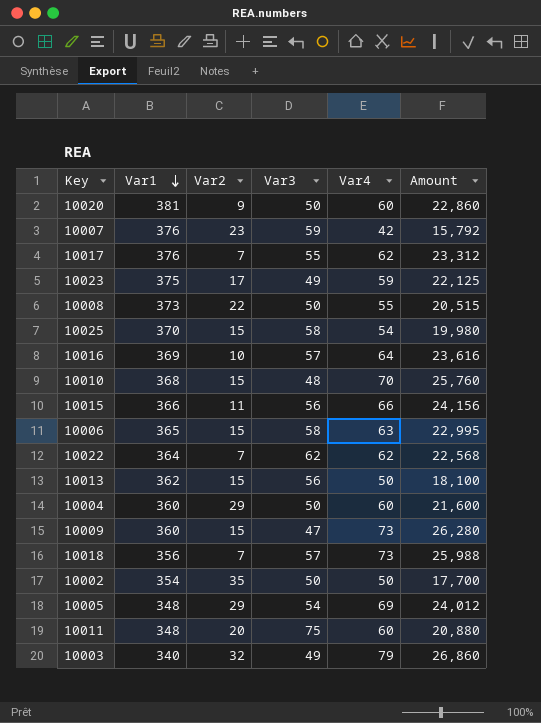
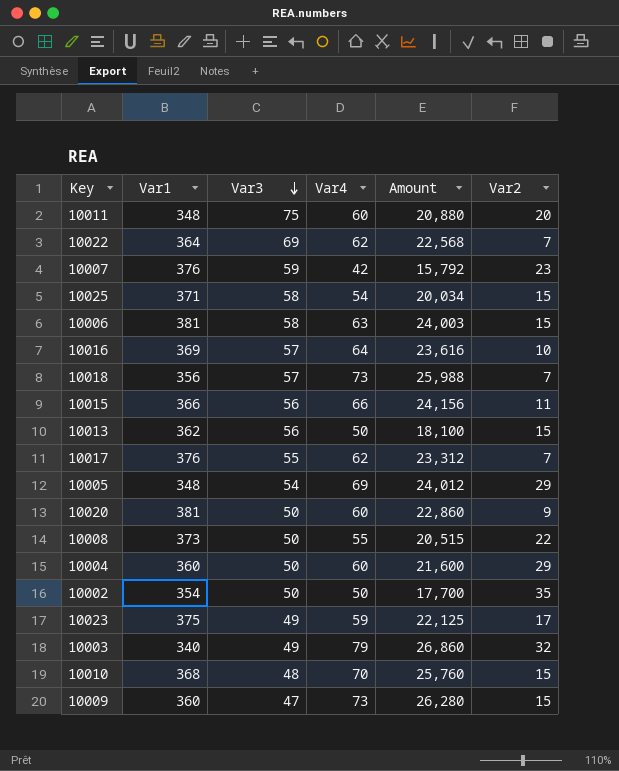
row order: Var1 descending -> Var3 descending
column Var2 | position: 3 -> 6
10022 | Var3: 62 -> 69
10025 | Var1: 370 -> 371
10025 | Amount: 19,980 -> 20,034
10006 | Var1: 365 -> 381
10006 | Amount: 22,995 -> 24,003

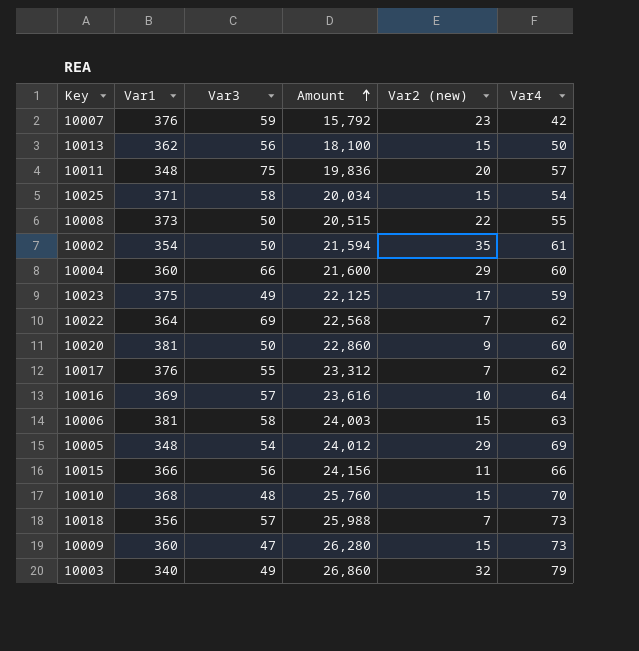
row order: Var3 descending -> Amount ascending
column name: Var2 -> Var2 (new)
column Var4 | position: 4 -> 6
10011 | Amount: 20,880 -> 19,836
10011 | Var4: 60 -> 57
10002 | Amount: 17,700 -> 21,594
10002 | Var4: 50 -> 61
10004 | Var3: 50 -> 66

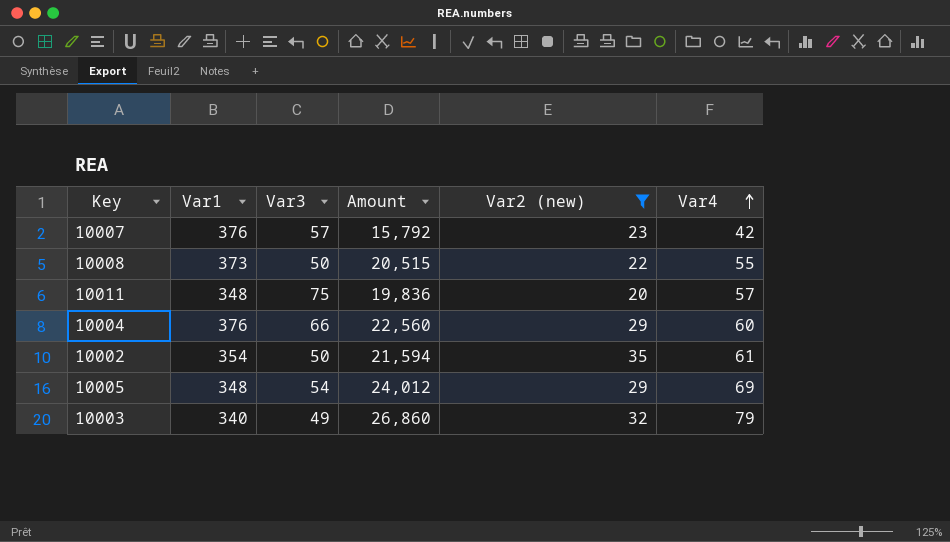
filter: none -> Var2 (new) >= 20
row order: Amount ascending -> Var4 ascending
10007 | Var3: 59 -> 57
10004 | Var1: 360 -> 376
10004 | Amount: 21,600 -> 22,560

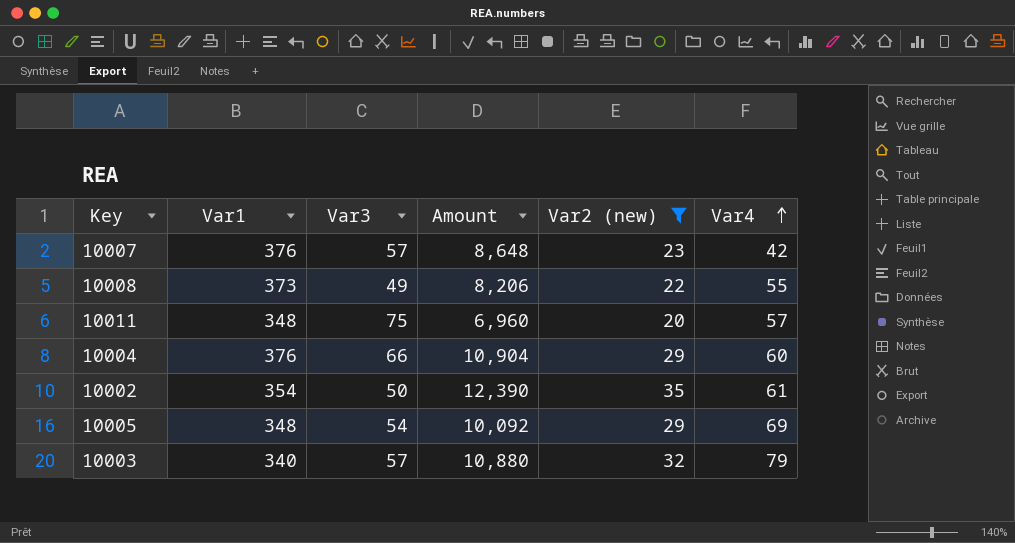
column Amount | formula: [Var1] * [Var4] -> [Var1] * [Var2 (new)]
10008 | Var3: 50 -> 49
10003 | Var3: 49 -> 57

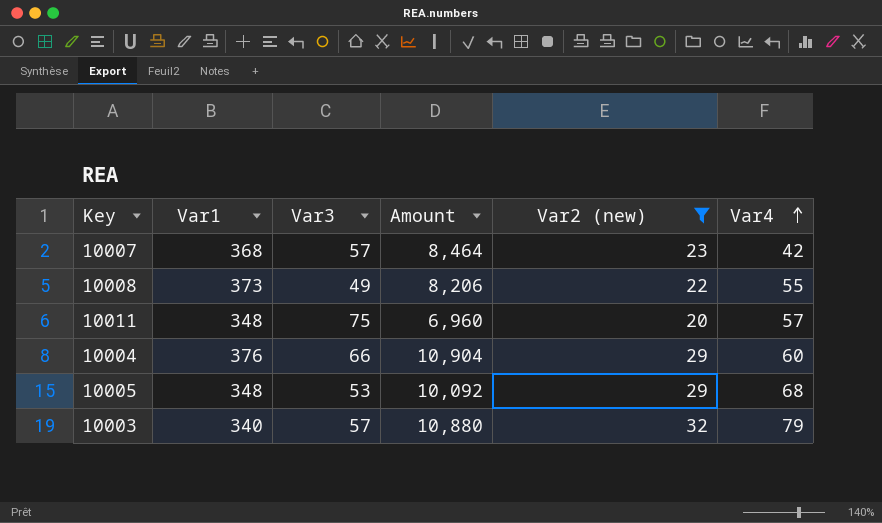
row 10002: 354 | 50 | 12,390 | 35 | 61 -> none
10007 | Var1: 376 -> 368
10007 | Amount: 8,648 -> 8,464
10005 | Var3: 54 -> 53
10005 | Var4: 69 -> 68

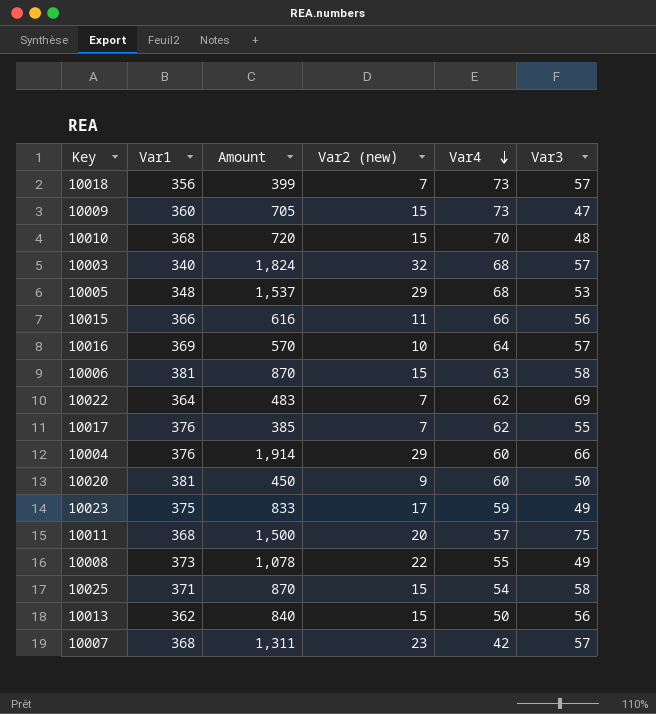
filter: Var2 (new) >= 20 -> none
row order: Var4 ascending -> Var4 descending
column Amount | formula: [Var1] * [Var2 (new)] -> [Var2 (new)] * [Var3]
column Var3 | position: 3 -> 6
10003 | Var4: 79 -> 68
10011 | Var1: 348 -> 368

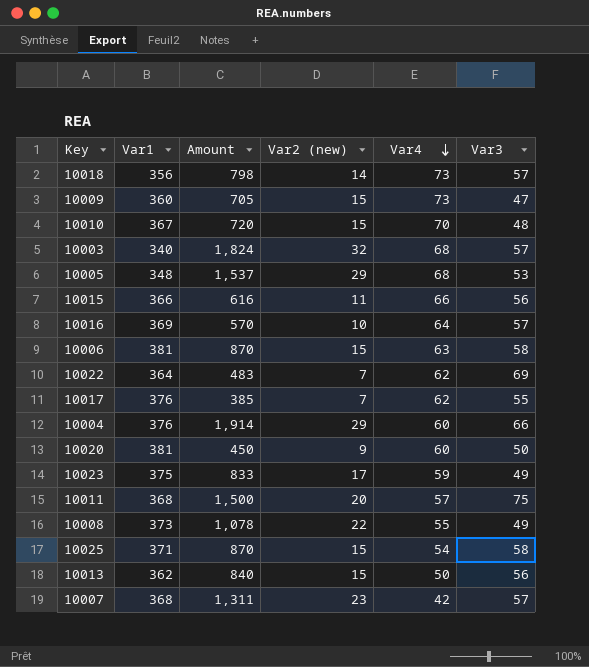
10018 | Amount: 399 -> 798
10018 | Var2 (new): 7 -> 14
10010 | Var1: 368 -> 367

